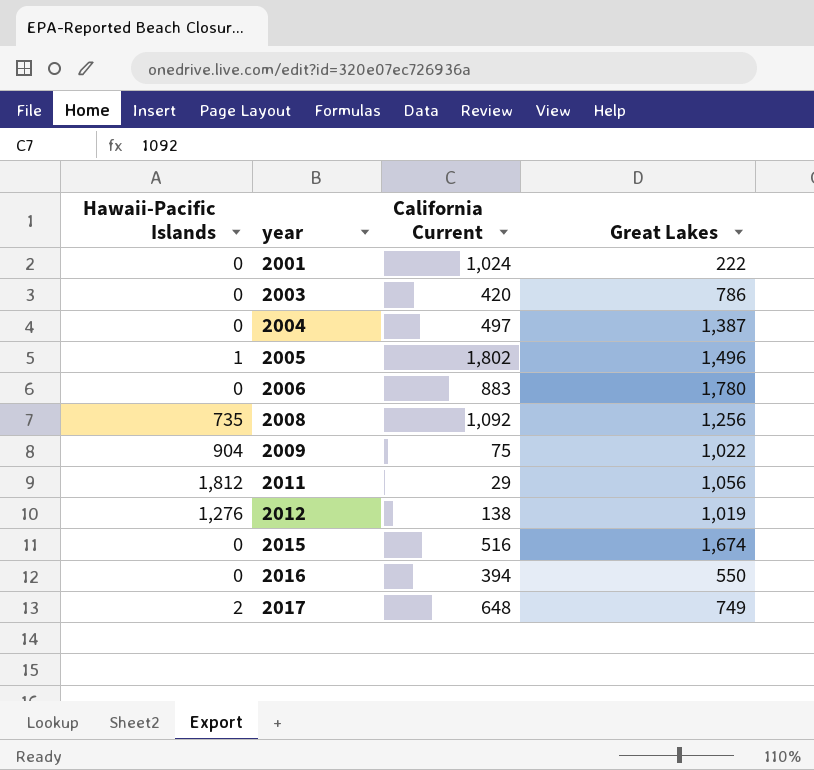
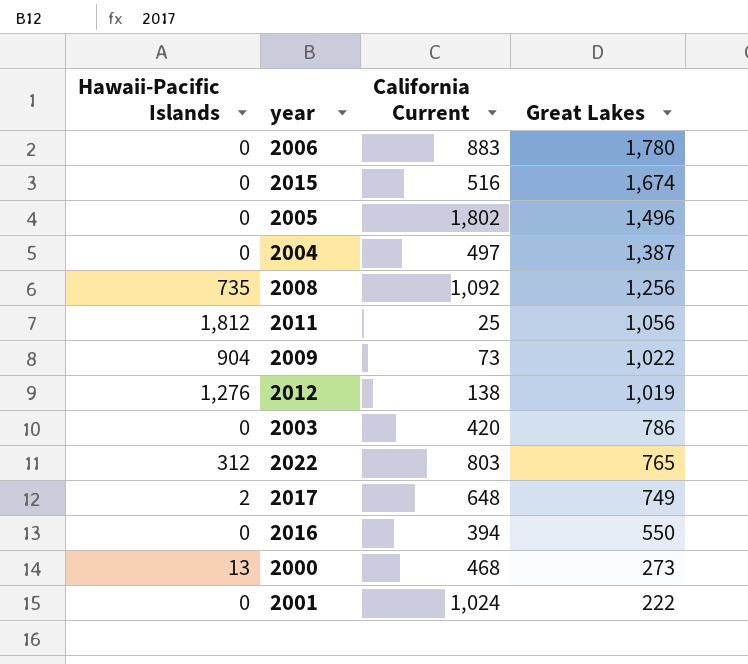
row order: year ascending -> Great Lakes descending
2005 | Hawaii-Pacific Islands: 1 -> 0
2011 | California Current: 29 -> 25
2009 | California Current: 75 -> 73
row 2022: none -> 312 | 803 | 765
row 2000: none -> 13 | 468 | 273

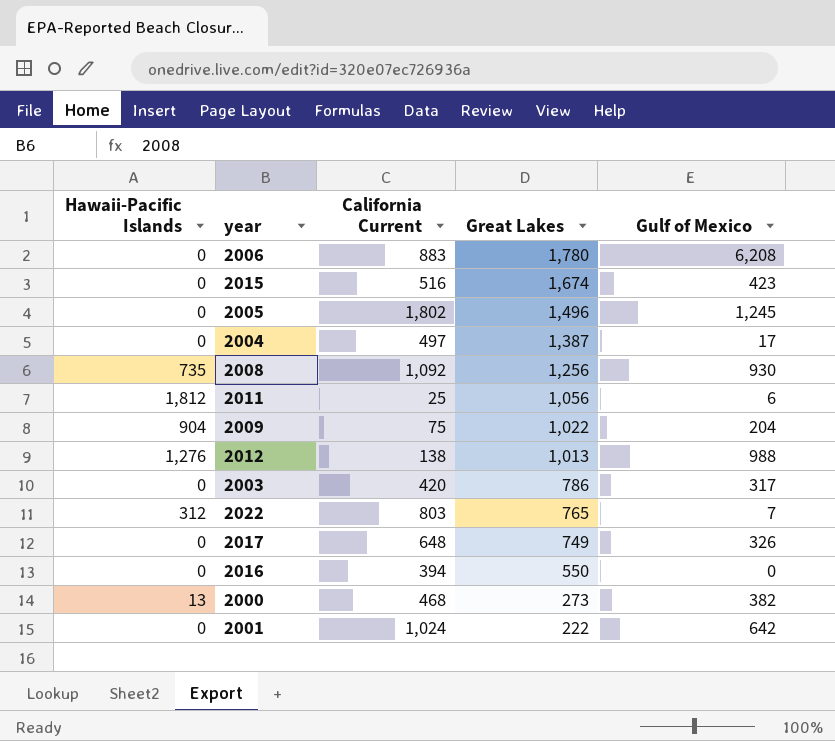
column Gulf of Mexico | position: none -> 5
2009 | California Current: 73 -> 75
2012 | Great Lakes: 1,019 -> 1,013
2017 | Hawaii-Pacific Islands: 2 -> 0

